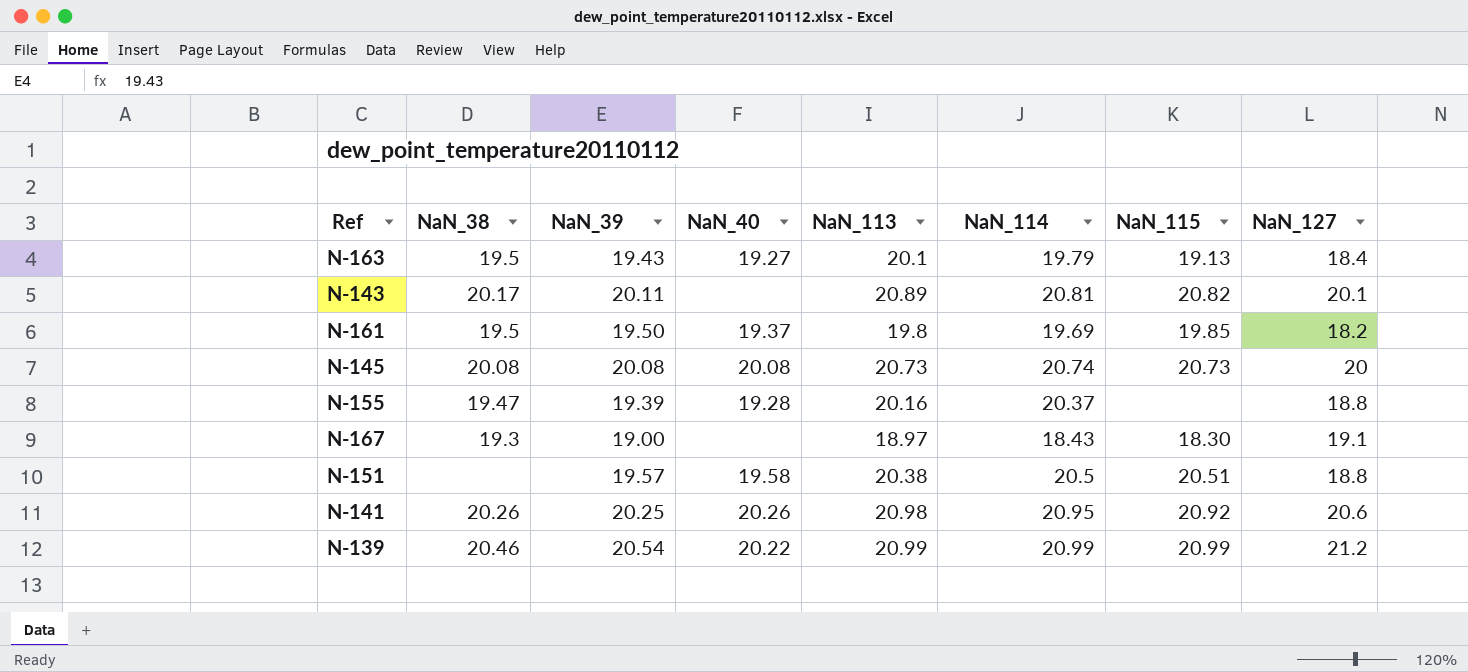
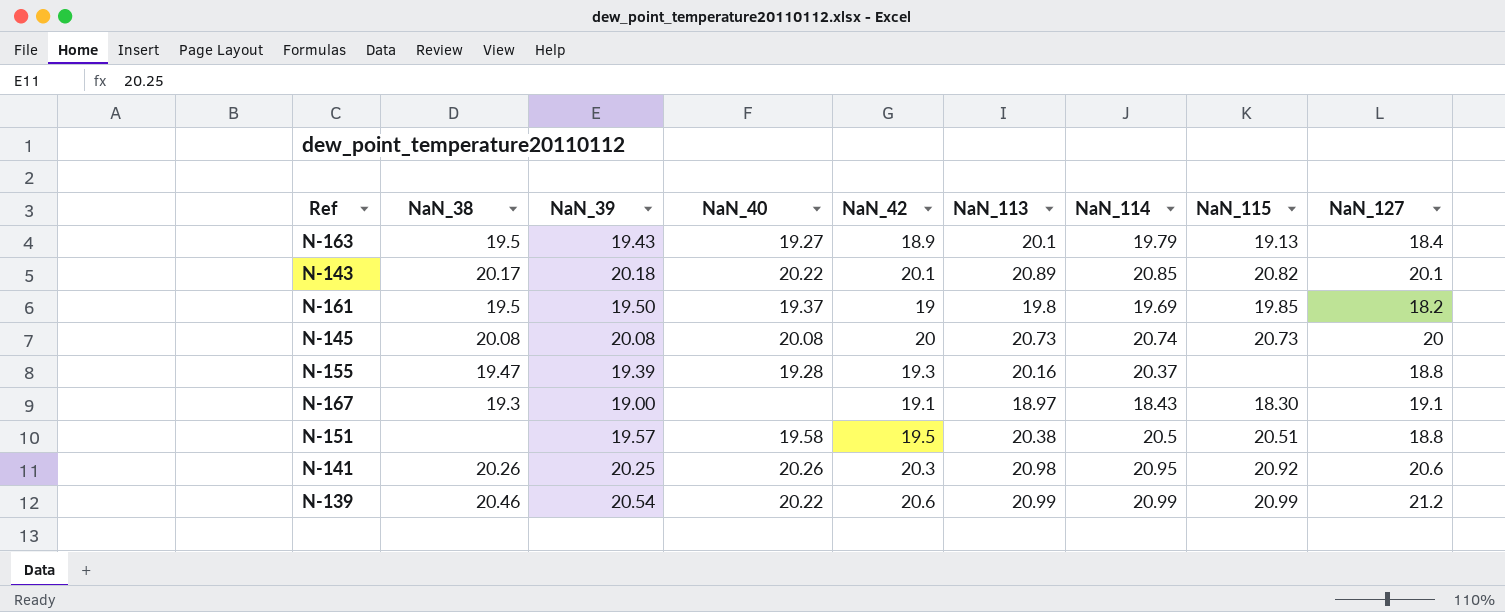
column NaN_42 | position: none -> 5
N-143 | NaN_39: 20.11 -> 20.18
N-143 | NaN_40: none -> 20.22
N-143 | NaN_114: 20.81 -> 20.85

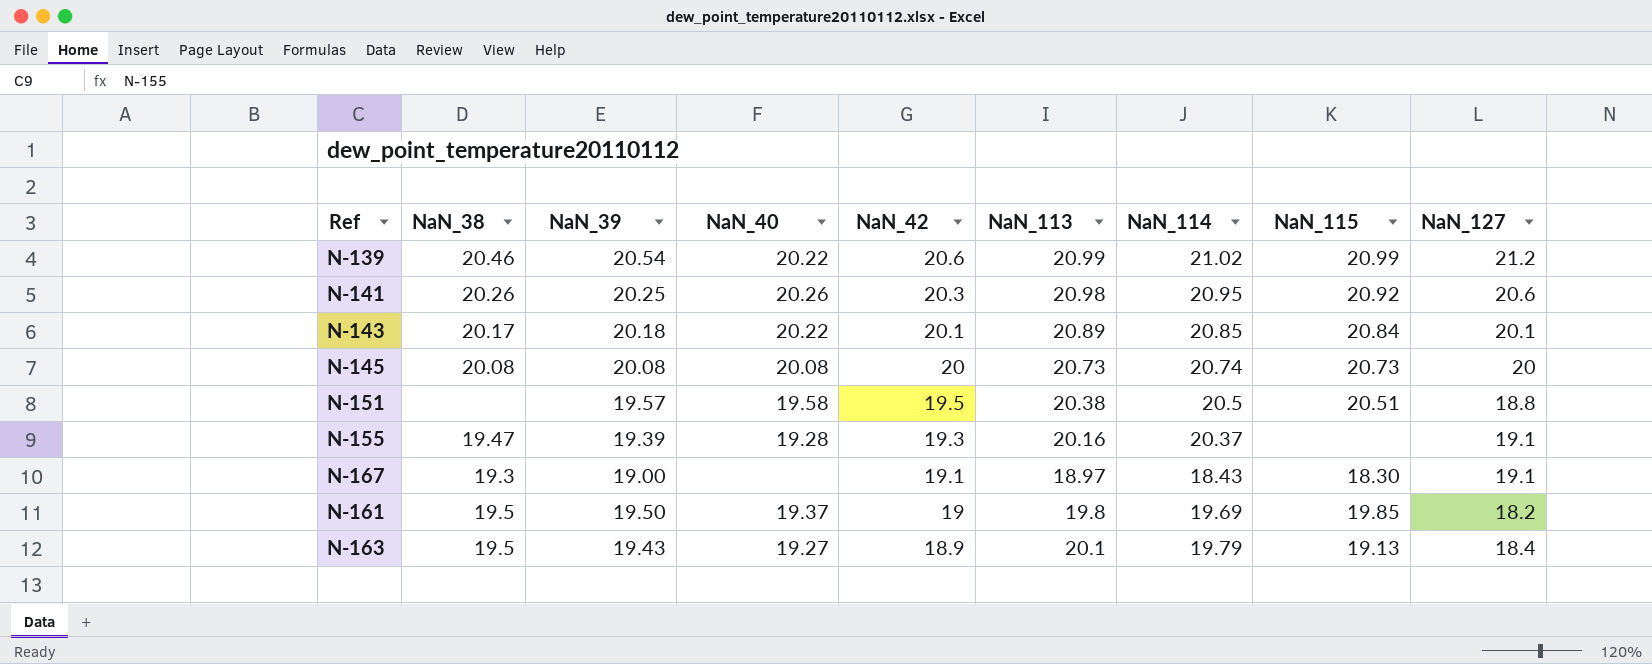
row order: none -> NaN_42 descending
N-139 | NaN_114: 20.99 -> 21.02
N-143 | NaN_115: 20.82 -> 20.84
N-155 | NaN_127: 18.8 -> 19.1

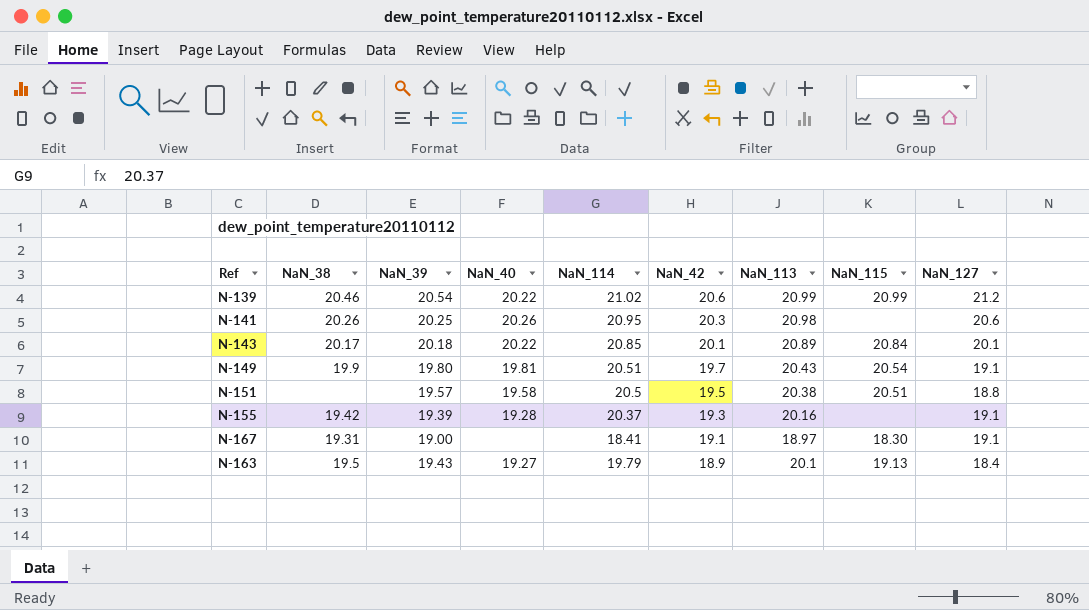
column NaN_114 | position: 7 -> 5
row N-145: 20.08 | 20.08 | 20.08 | 20 | 20.73 | 20.74 | 20.73 | 20 -> none
row N-161: 19.5 | 19.50 | 19.37 | 19 | 19.8 | 19.69 | 19.85 | 18.2 -> none
N-141 | NaN_115: 20.92 -> none
row N-149: none -> 19.9 | 19.80 | 19.81 | 20.51 | 19.7 | 20.43 | 20.54 | 19.1
N-155 | NaN_38: 19.47 -> 19.42
N-167 | NaN_38: 19.3 -> 19.31
N-167 | NaN_114: 18.43 -> 18.41

